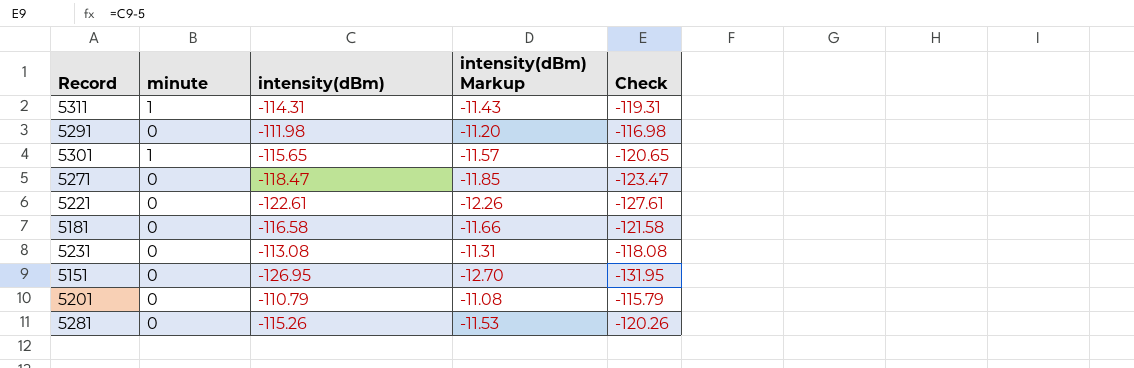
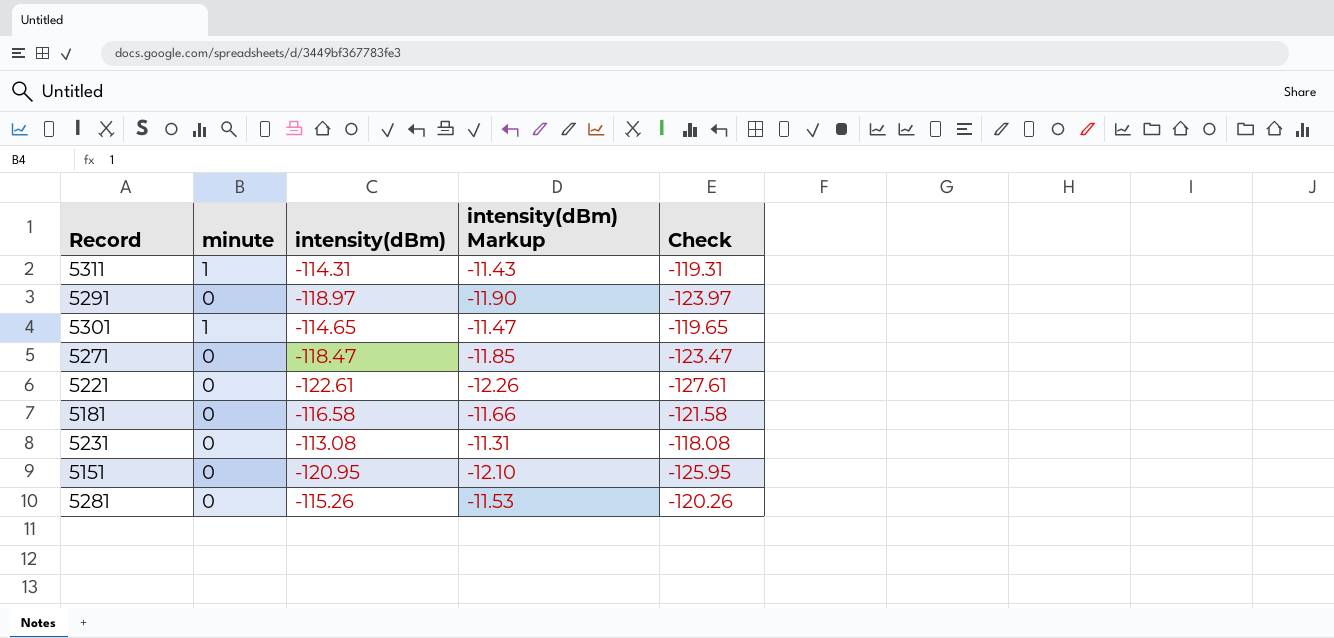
row 5201: 0 | -110.79 | -11.08 | -115.79 -> none
5291 | intensity(dBm): -111.98 -> -118.97
5291 | intensity(dBm) Markup: -11.20 -> -11.90
5291 | Check: -116.98 -> -123.97
5301 | intensity(dBm): -115.65 -> -114.65
5301 | intensity(dBm) Markup: -11.57 -> -11.47
5301 | Check: -120.65 -> -119.65
5151 | intensity(dBm): -126.95 -> -120.95
5151 | intensity(dBm) Markup: -12.70 -> -12.10
5151 | Check: -131.95 -> -125.95

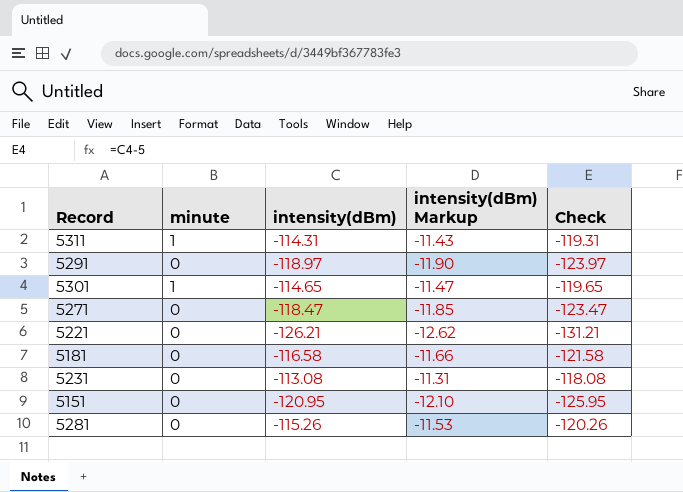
5221 | intensity(dBm): -122.61 -> -126.21
5221 | intensity(dBm) Markup: -12.26 -> -12.62
5221 | Check: -127.61 -> -131.21

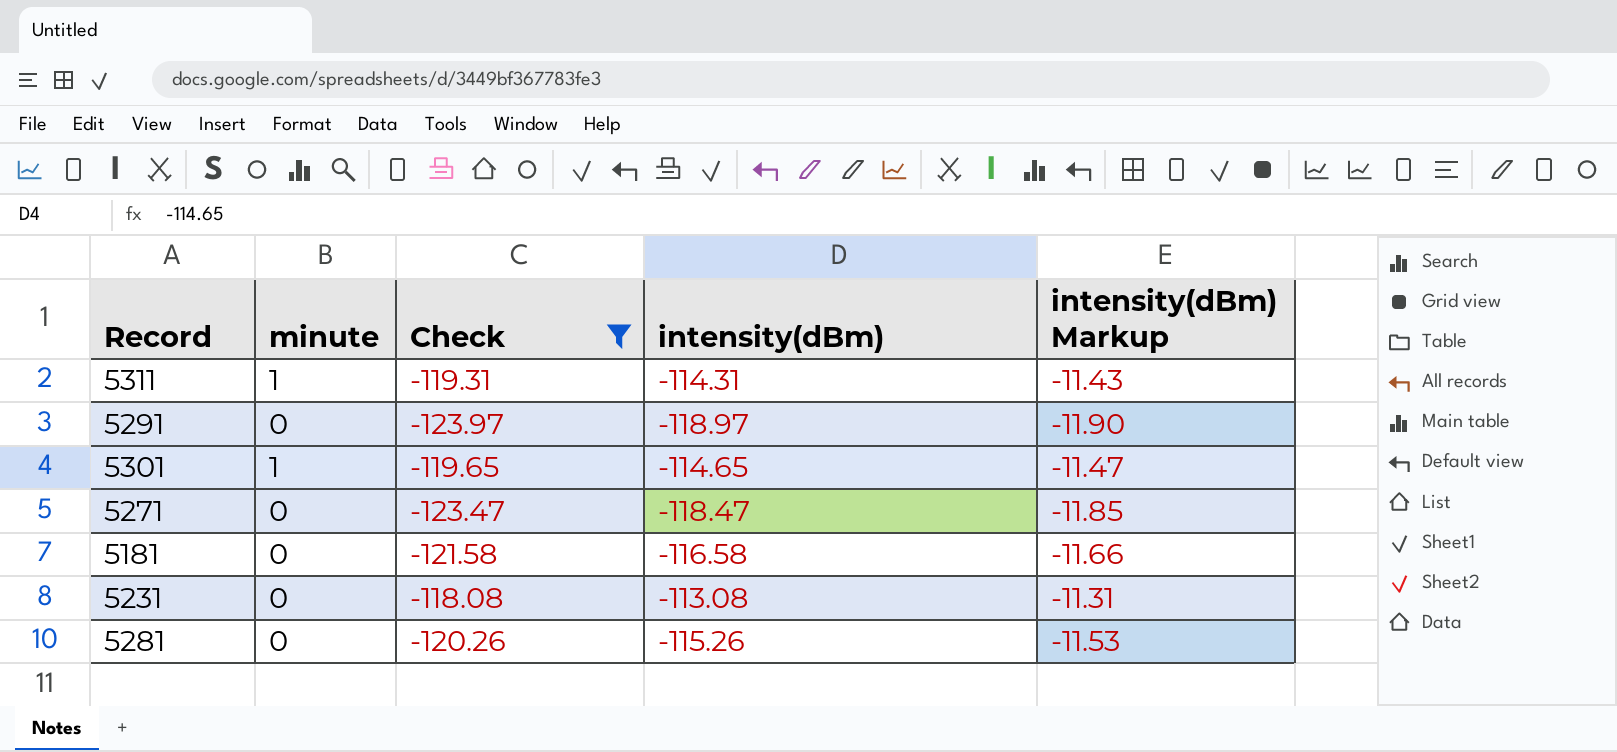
filter: none -> Check >= -123.97
column Check | position: 5 -> 3

